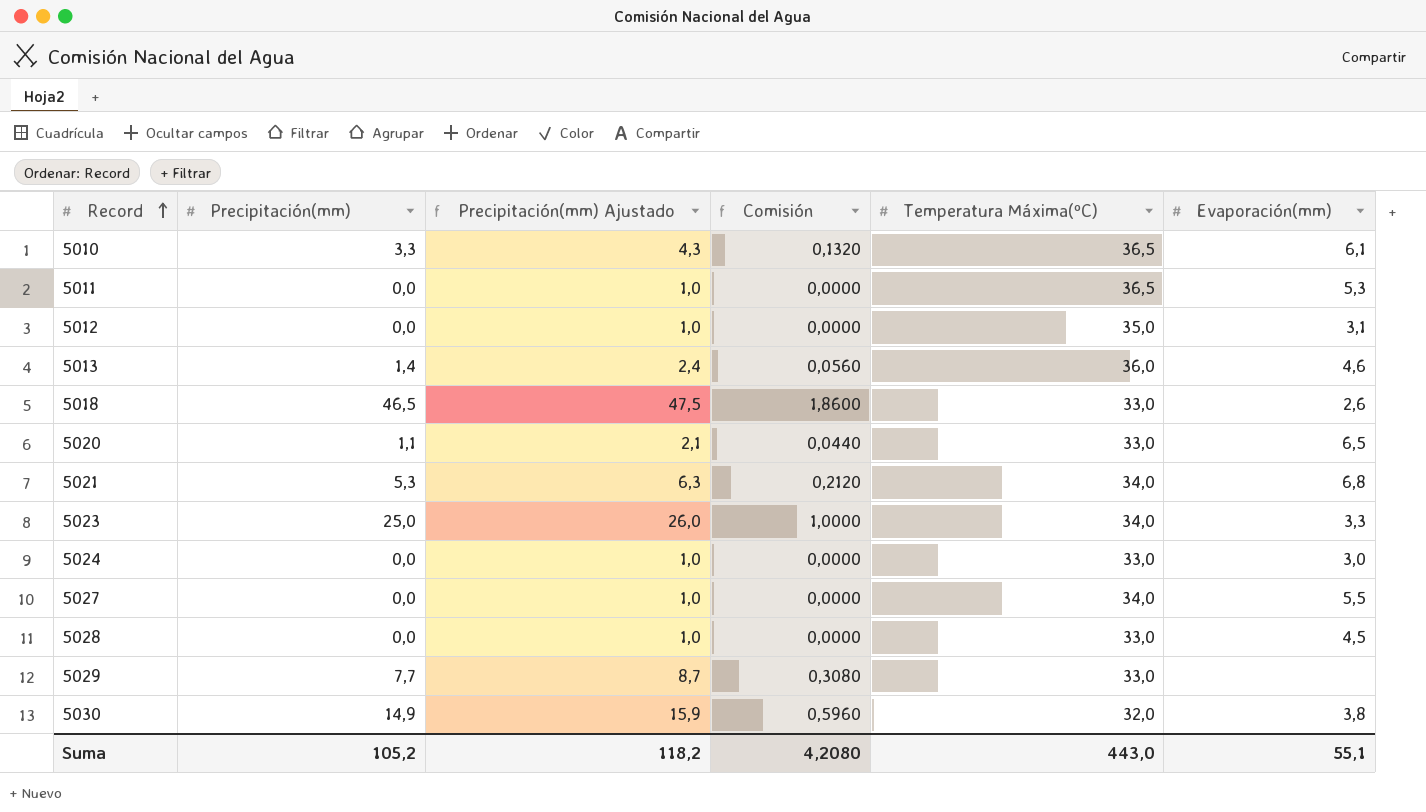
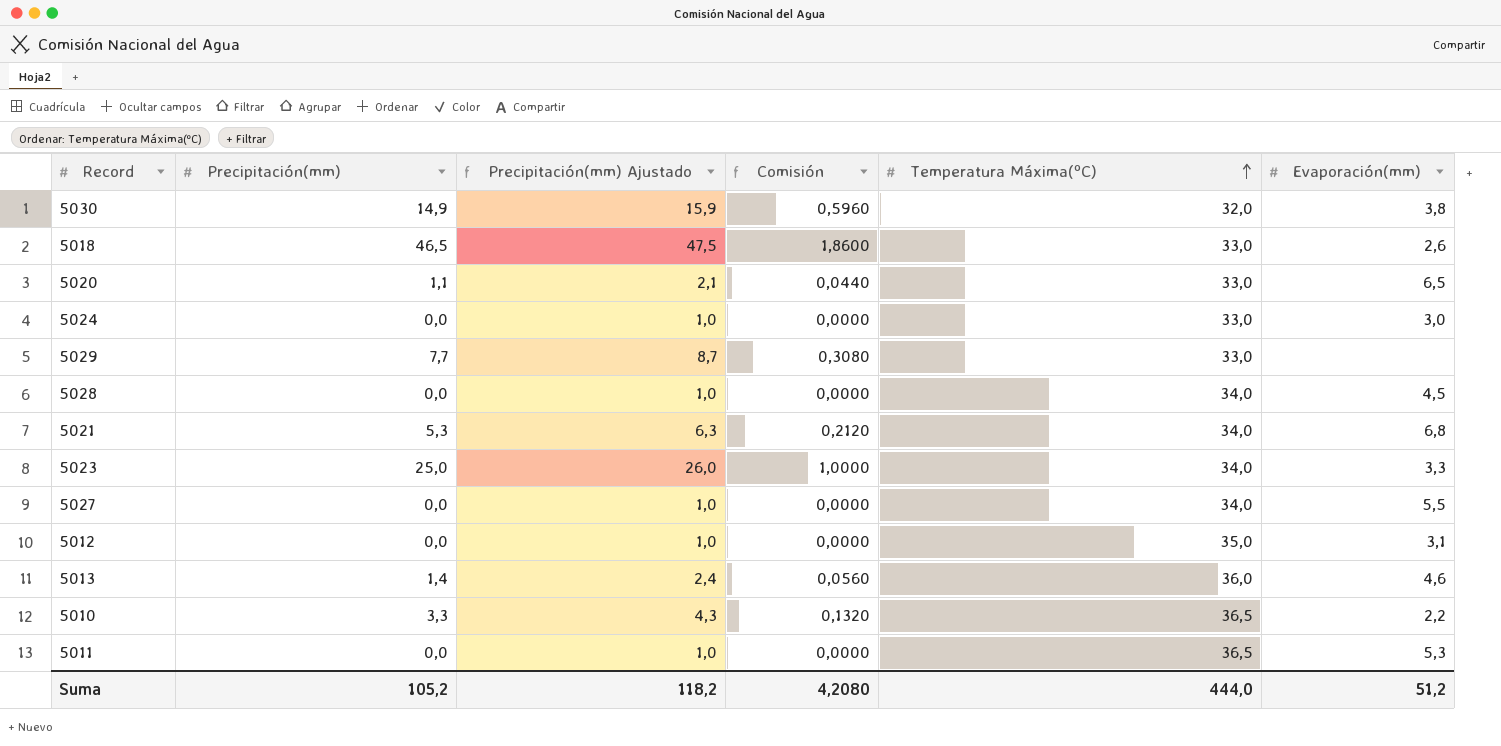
row order: Record ascending -> Temperatura Máxima(ºC) ascending
5028 | Temperatura Máxima(ºC): 33,0 -> 34,0
5010 | Evaporación(mm): 6,1 -> 2,2
Suma | Temperatura Máxima(ºC): 443,0 -> 444,0
Suma | Evaporación(mm): 55,1 -> 51,2

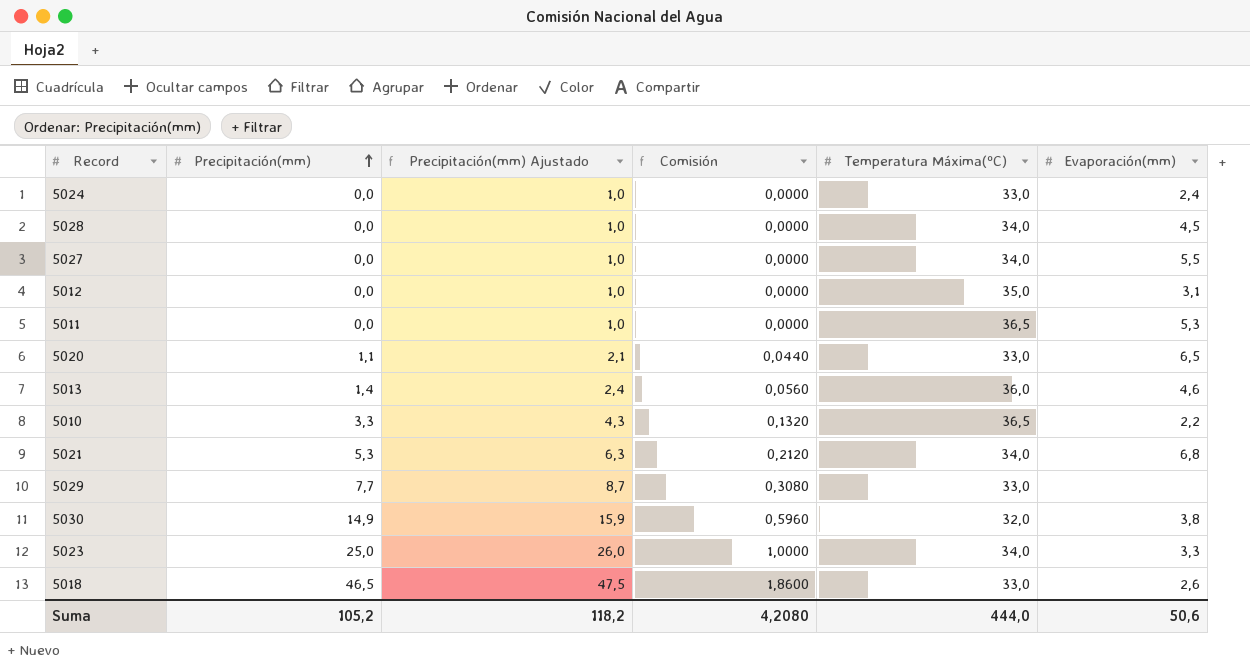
row order: Temperatura Máxima(ºC) ascending -> Precipitación(mm) ascending
5024 | Evaporación(mm): 3,0 -> 2,4
Suma | Evaporación(mm): 51,2 -> 50,6

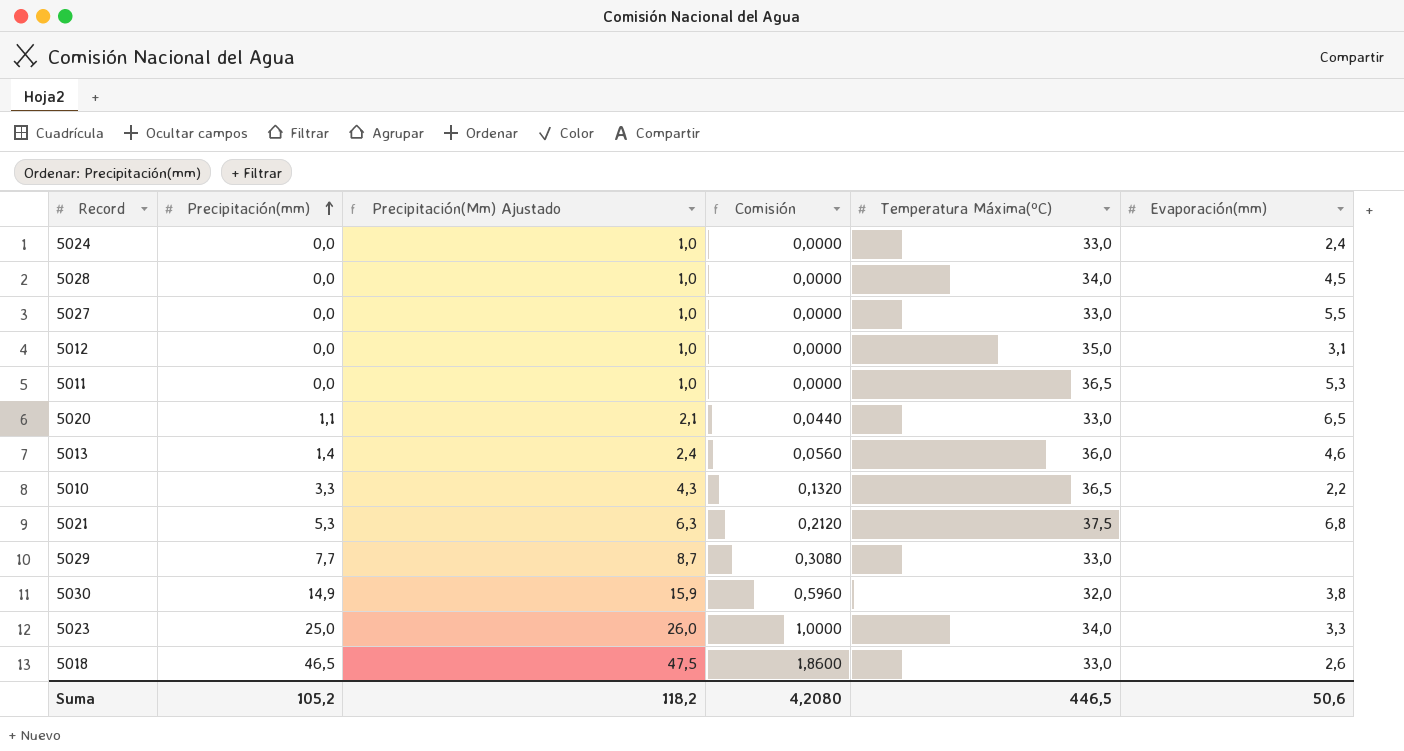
column name: Precipitación(mm) Ajustado -> Precipitación(Mm) Ajustado
5027 | Temperatura Máxima(ºC): 34,0 -> 33,0
5021 | Temperatura Máxima(ºC): 34,0 -> 37,5
Suma | Temperatura Máxima(ºC): 444,0 -> 446,5

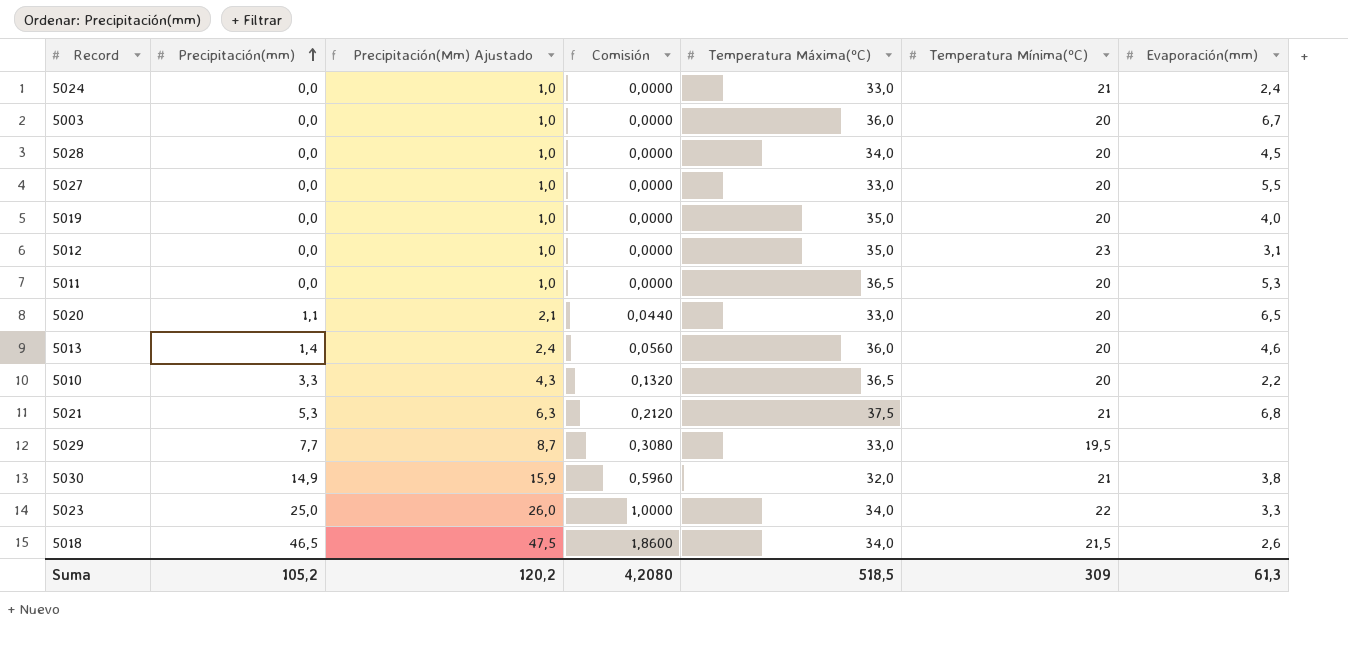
column Temperatura Mínima(ºC) | position: none -> 6
row 5003: none -> 0,0 | 1,0 | 0,0000 | 36,0 | 20 | 6,7
row 5019: none -> 0,0 | 1,0 | 0,0000 | 35,0 | 20 | 4,0
5018 | Temperatura Máxima(ºC): 33,0 -> 34,0
Suma | Precipitación(Mm) Ajustado: 118,2 -> 120,2
Suma | Temperatura Máxima(ºC): 446,5 -> 518,5
Suma | Evaporación(mm): 50,6 -> 61,3

